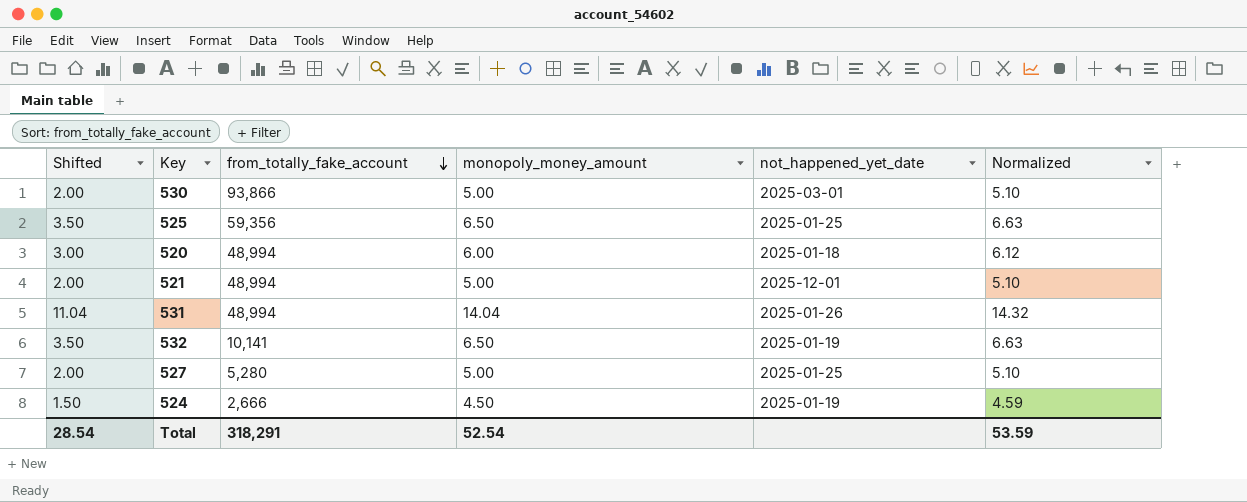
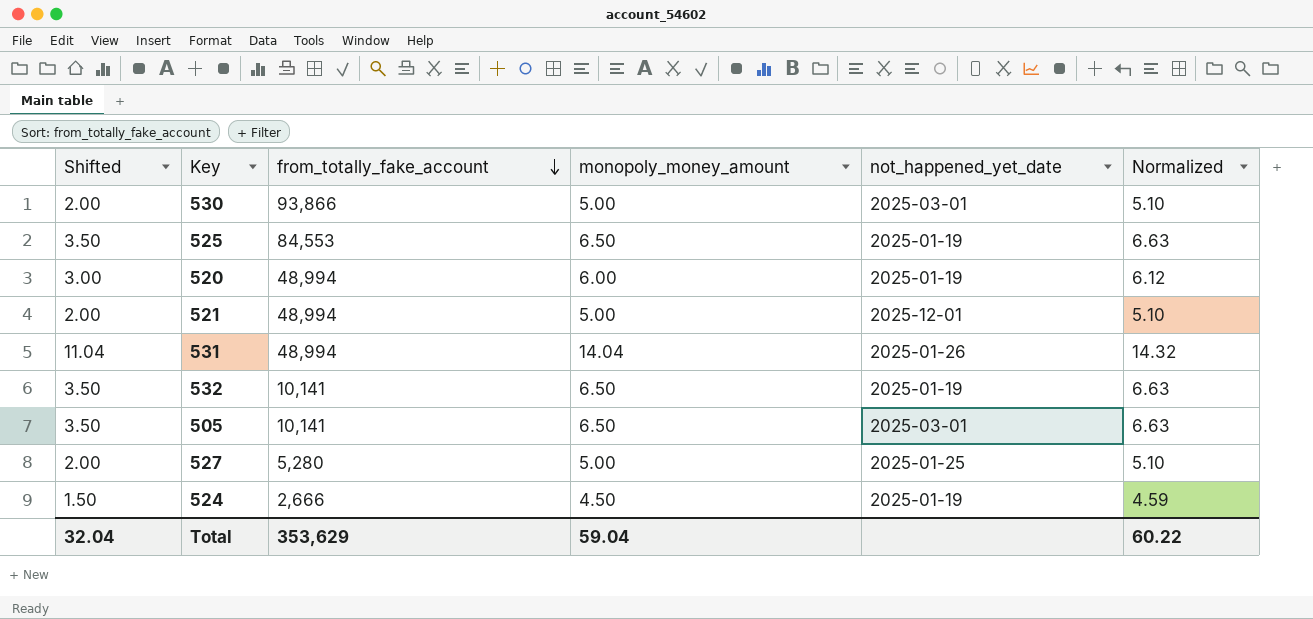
525 | from_totally_fake_account: 59,356 -> 84,553
525 | not_happened_yet_date: 2025-01-25 -> 2025-01-19
520 | not_happened_yet_date: 2025-01-18 -> 2025-01-19
row 505: none -> 3.50 | 10,141 | 6.50 | 2025-03-01 | 6.63
Total | Shifted: 28.54 -> 32.04
Total | from_totally_fake_account: 318,291 -> 353,629
Total | monopoly_money_amount: 52.54 -> 59.04
Total | Normalized: 53.59 -> 60.22

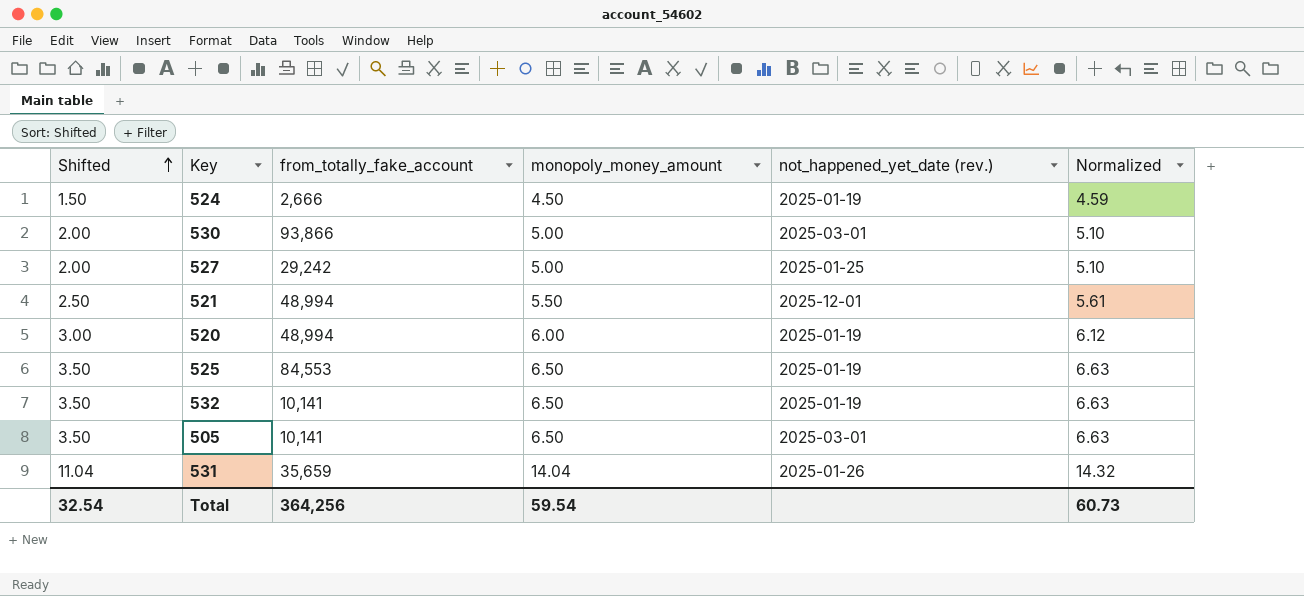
row order: from_totally_fake_account descending -> Shifted ascending
column name: not_happened_yet_date -> not_happened_yet_date (rev.)
527 | from_totally_fake_account: 5,280 -> 29,242
521 | Shifted: 2.00 -> 2.50
521 | monopoly_money_amount: 5.00 -> 5.50
521 | Normalized: 5.10 -> 5.61
531 | from_totally_fake_account: 48,994 -> 35,659
Total | Shifted: 32.04 -> 32.54
Total | from_totally_fake_account: 353,629 -> 364,256
Total | monopoly_money_amount: 59.04 -> 59.54
Total | Normalized: 60.22 -> 60.73

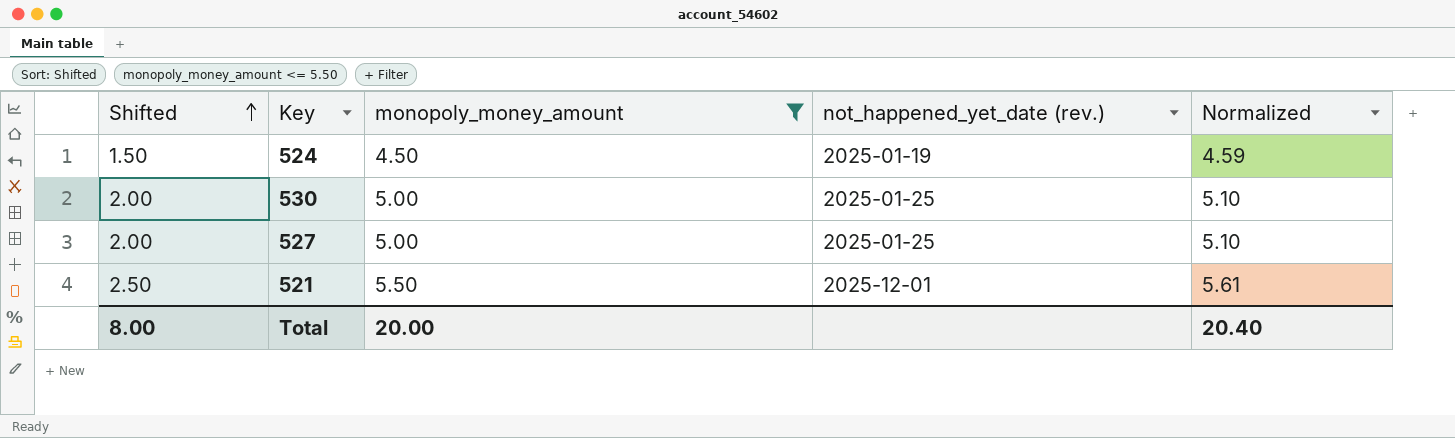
filter: none -> monopoly_money_amount <= 5.50
column from_totally_fake_account | position: 3 -> none
530 | not_happened_yet_date (rev.): 2025-03-01 -> 2025-01-25
Total | Shifted: 32.54 -> 8.00
Total | monopoly_money_amount: 59.54 -> 20.00
Total | Normalized: 60.73 -> 20.40

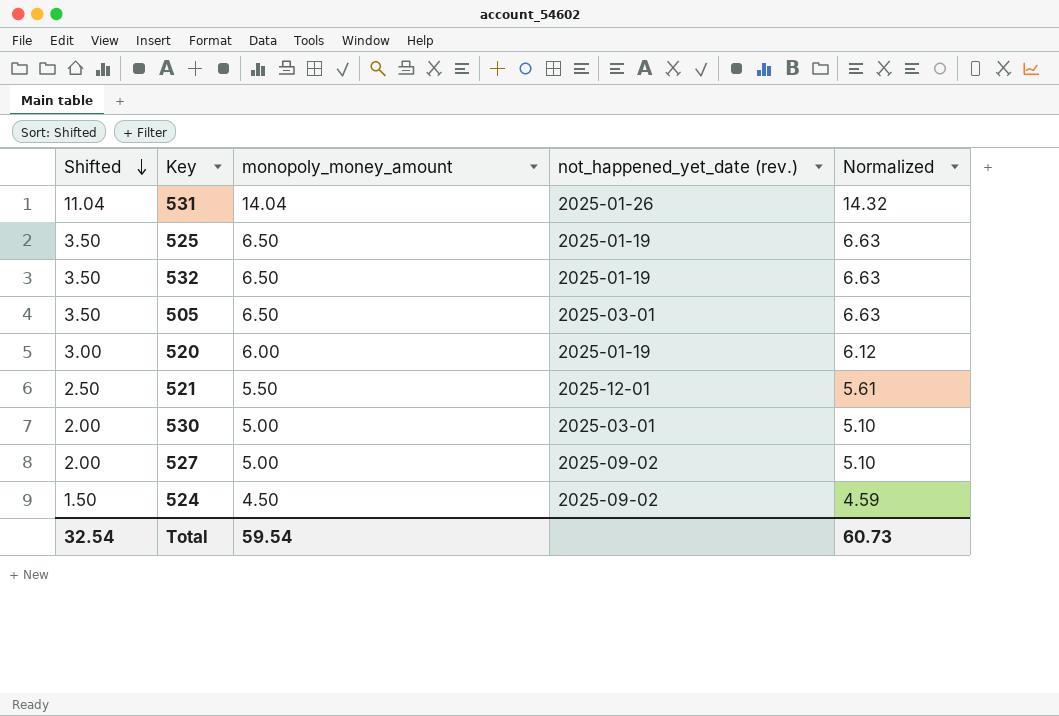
filter: monopoly_money_amount <= 5.50 -> none
row order: Shifted ascending -> Shifted descending
530 | not_happened_yet_date (rev.): 2025-01-25 -> 2025-03-01
527 | not_happened_yet_date (rev.): 2025-01-25 -> 2025-09-02
524 | not_happened_yet_date (rev.): 2025-01-19 -> 2025-09-02
Total | Shifted: 8.00 -> 32.54
Total | monopoly_money_amount: 20.00 -> 59.54
Total | Normalized: 20.40 -> 60.73

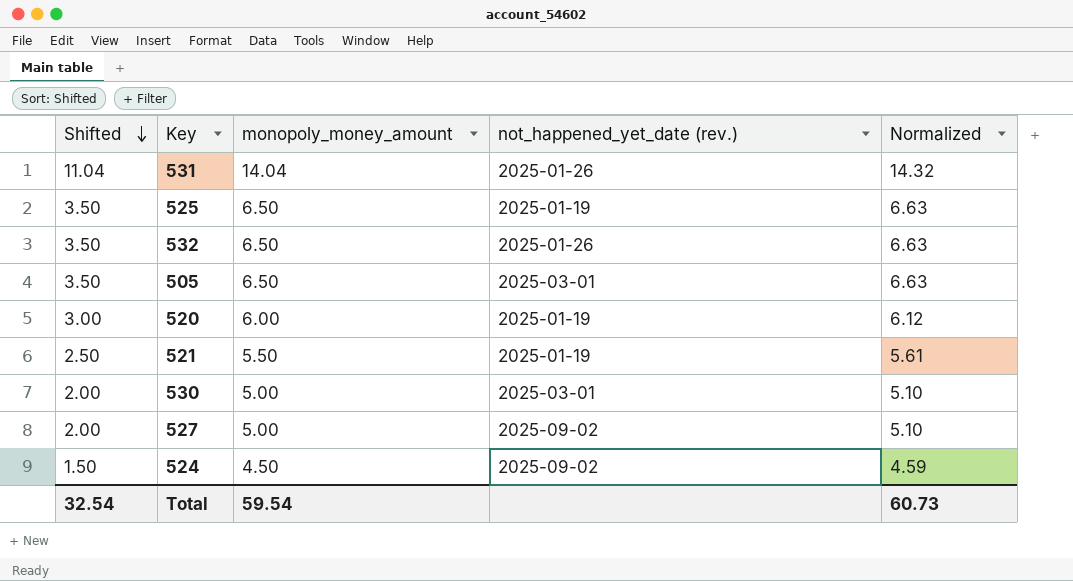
532 | not_happened_yet_date (rev.): 2025-01-19 -> 2025-01-26
521 | not_happened_yet_date (rev.): 2025-12-01 -> 2025-01-19

